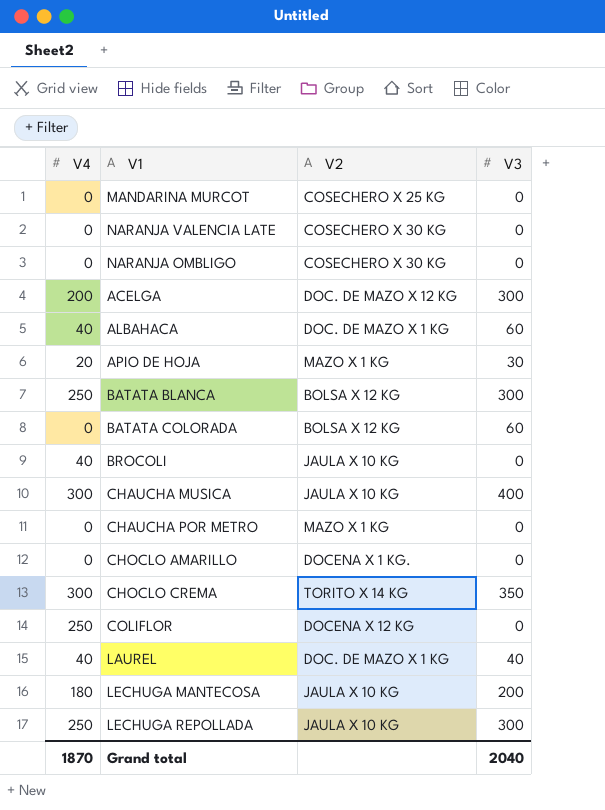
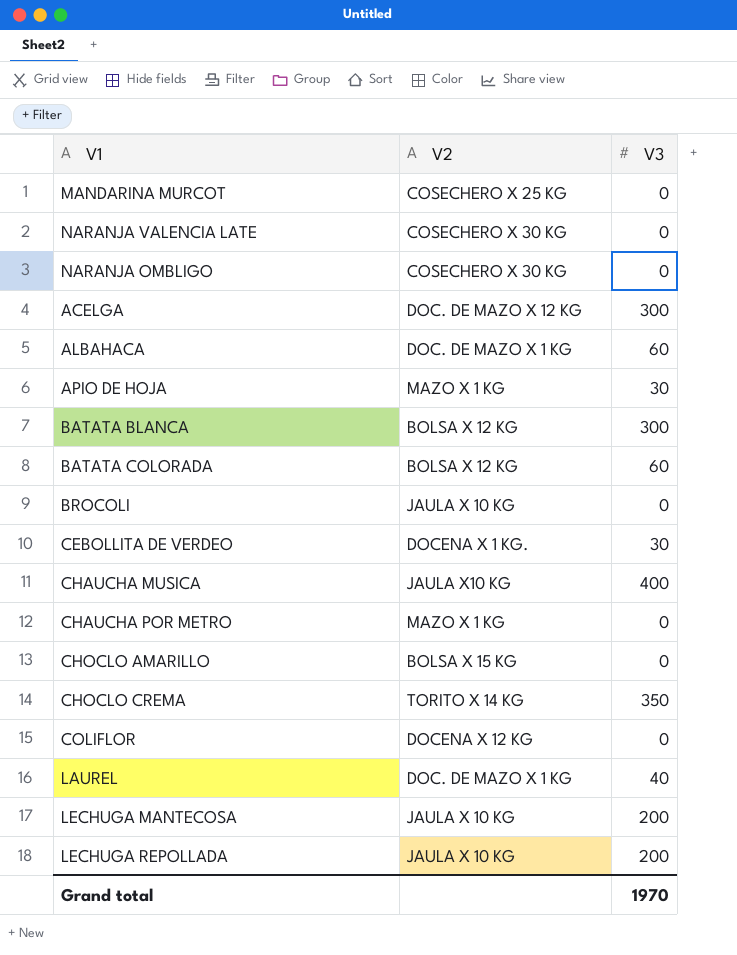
column V4 | position: 1 -> none
row CEBOLLITA DE VERDEO: none -> DOCENA X 1 KG. | 30
CHAUCHA MUSICA | V2: JAULA X 10 KG -> JAULA X10 KG
CHOCLO AMARILLO | V2: DOCENA X 1 KG. -> BOLSA X 15 KG
LECHUGA REPOLLADA | V3: 300 -> 200
Grand total | V3: 2040 -> 1970

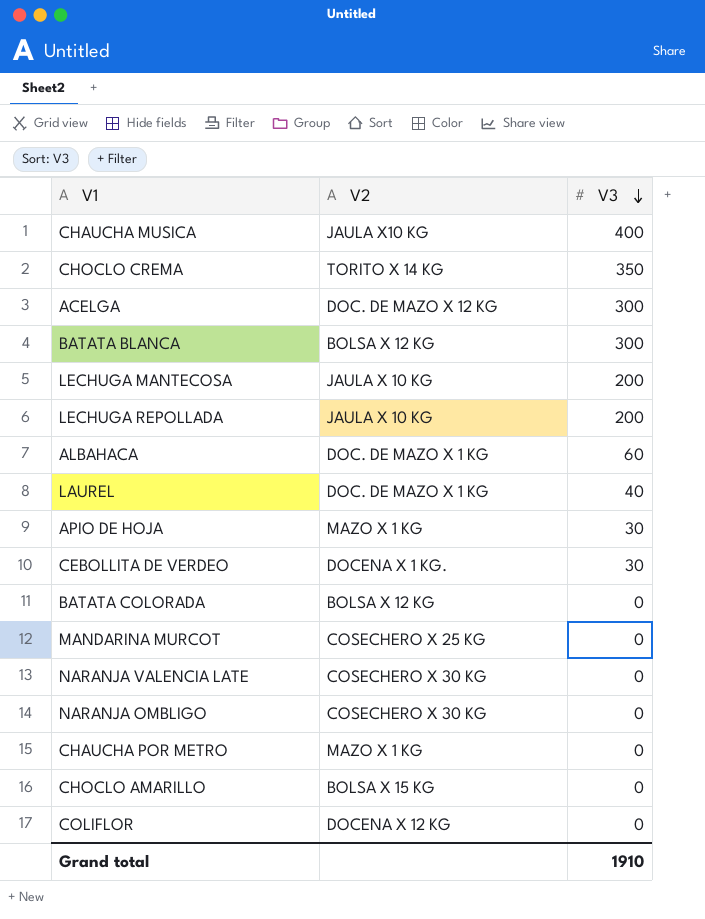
row order: none -> V3 descending
row BROCOLI: JAULA X 10 KG | 0 -> none
BATATA COLORADA | V3: 60 -> 0
Grand total | V3: 1970 -> 1910

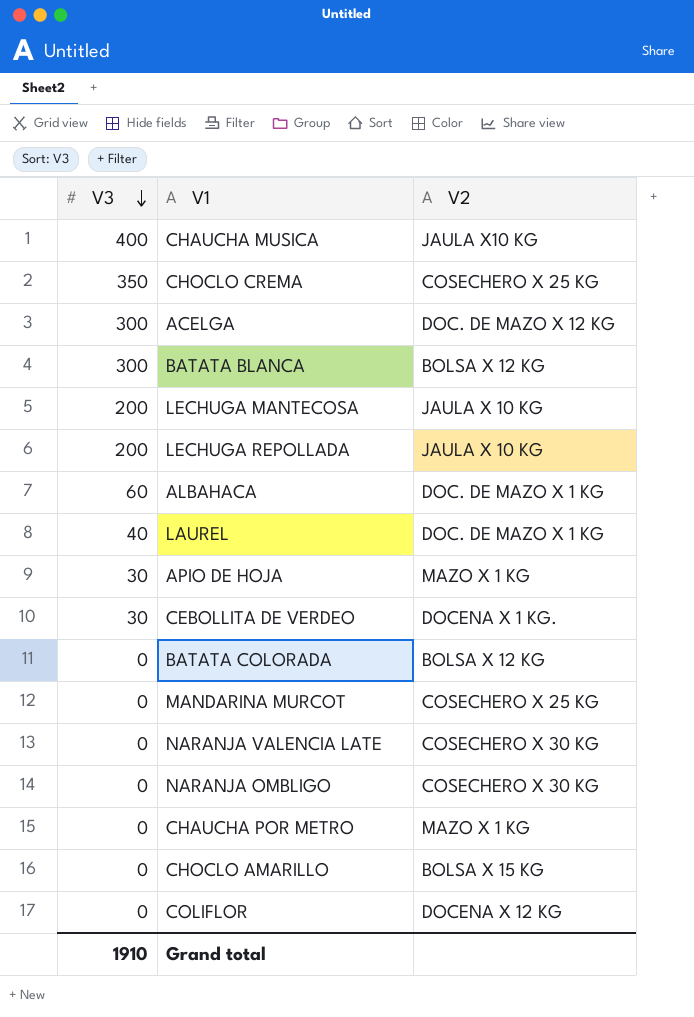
column V3 | position: 3 -> 1
CHOCLO CREMA | V2: TORITO X 14 KG -> COSECHERO X 25 KG

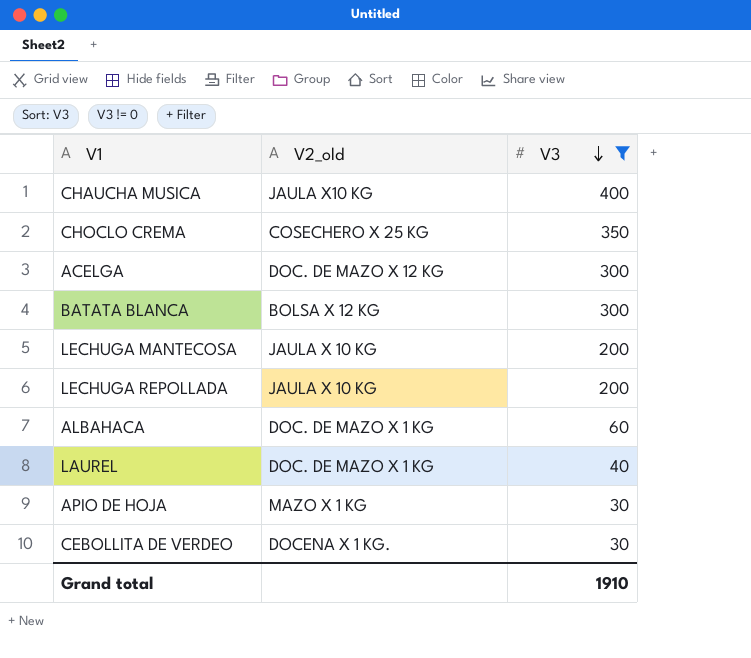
filter: none -> V3 != 0
column name: V2 -> V2_old
column V3 | position: 1 -> 3

